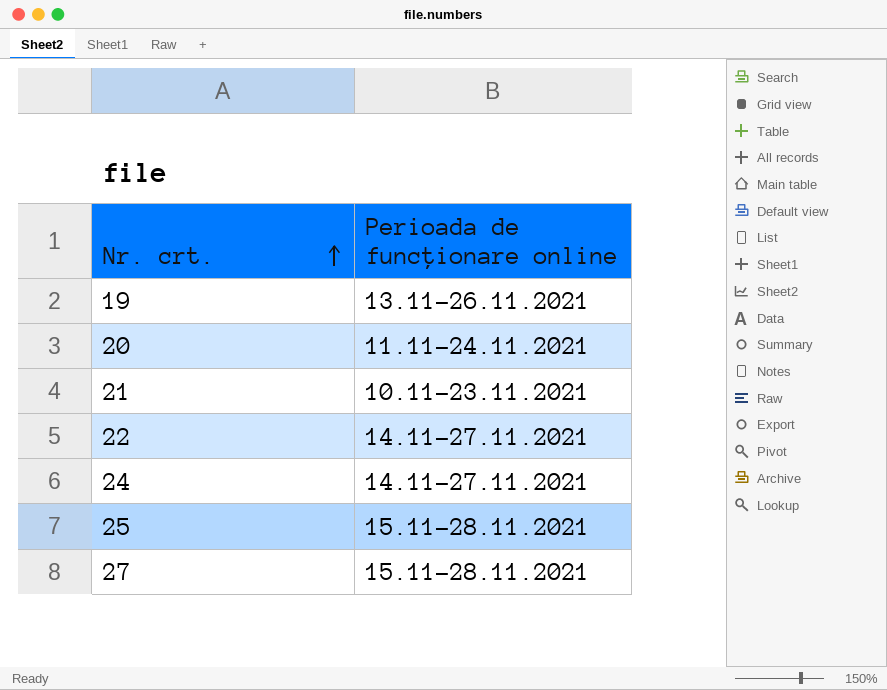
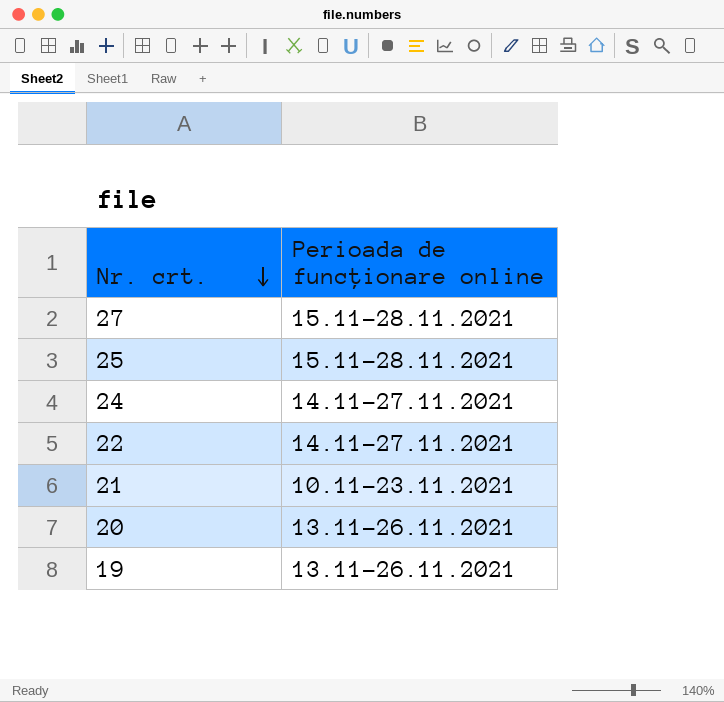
row order: Nr. crt. ascending -> Nr. crt. descending
20 | Perioada de funcționare online: 11.11-24.11.2021 -> 13.11-26.11.2021

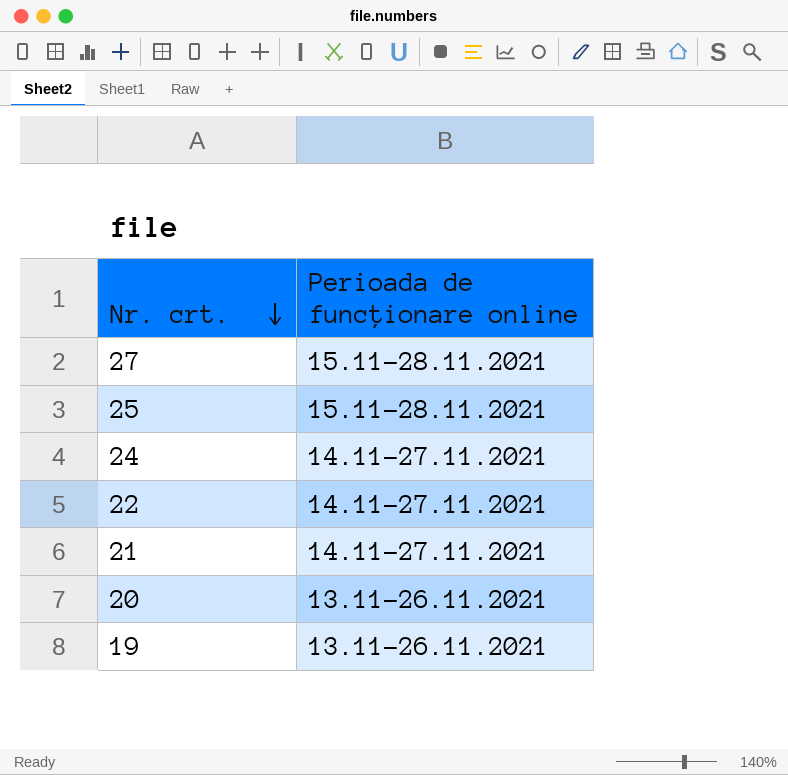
21 | Perioada de funcționare online: 10.11-23.11.2021 -> 14.11-27.11.2021

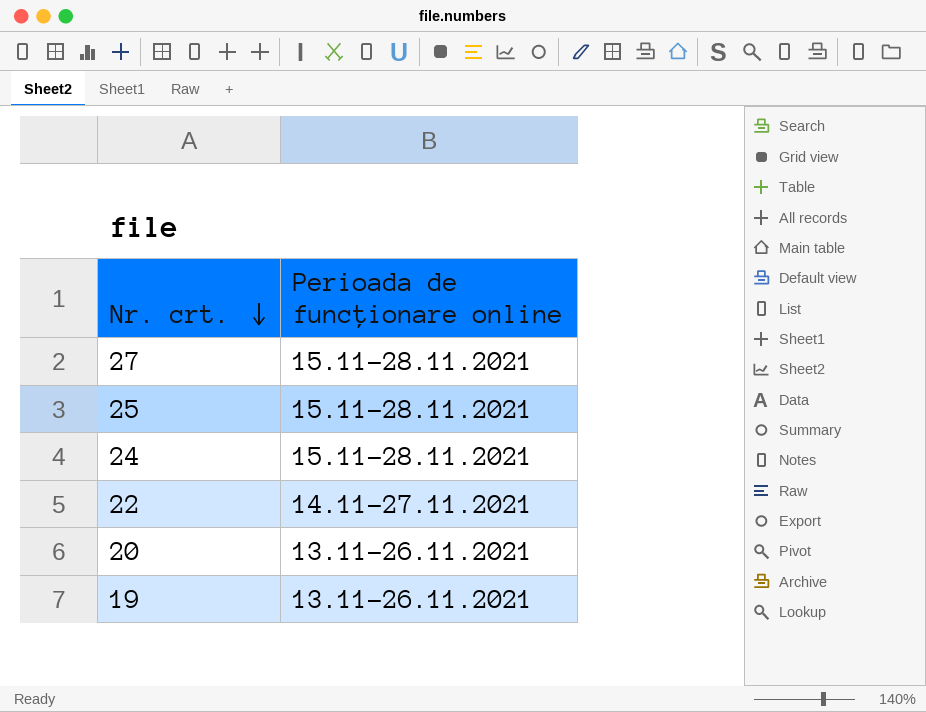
row 21: 14.11-27.11.2021 -> none
24 | Perioada de funcționare online: 14.11-27.11.2021 -> 15.11-28.11.2021

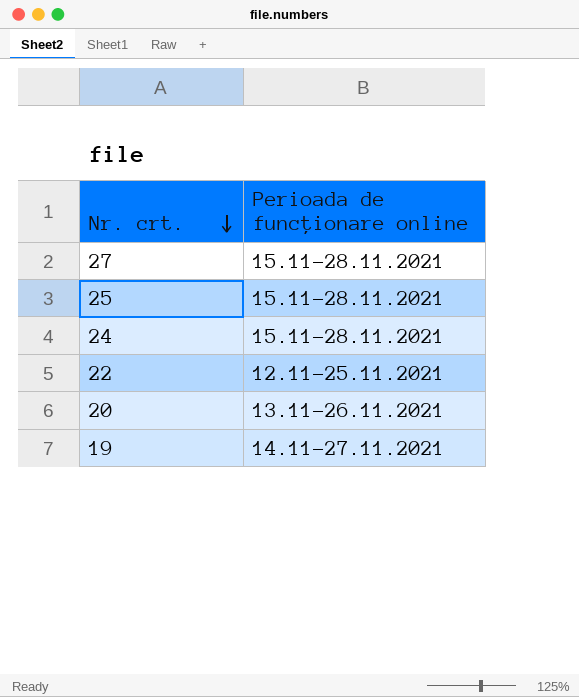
22 | Perioada de funcționare online: 14.11-27.11.2021 -> 12.11-25.11.2021
19 | Perioada de funcționare online: 13.11-26.11.2021 -> 14.11-27.11.2021

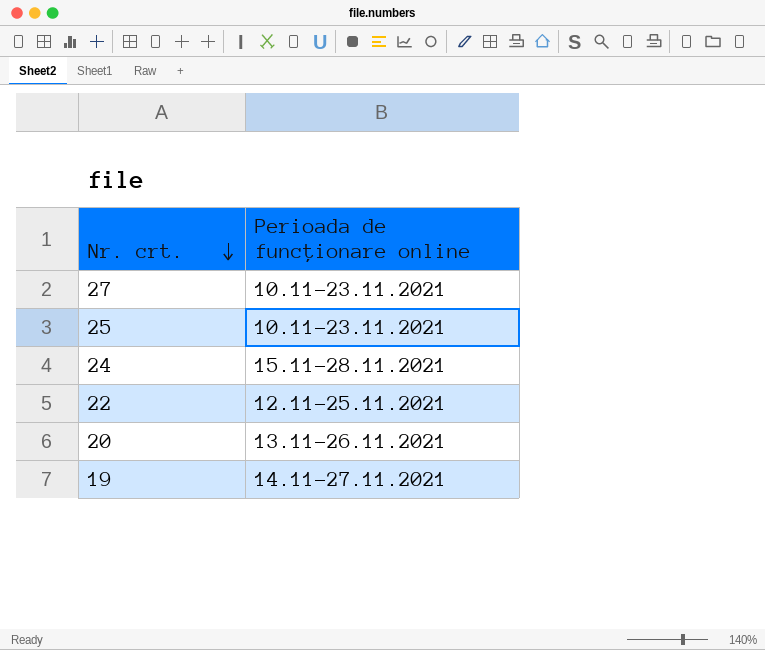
27 | Perioada de funcționare online: 15.11-28.11.2021 -> 10.11-23.11.2021
25 | Perioada de funcționare online: 15.11-28.11.2021 -> 10.11-23.11.2021

